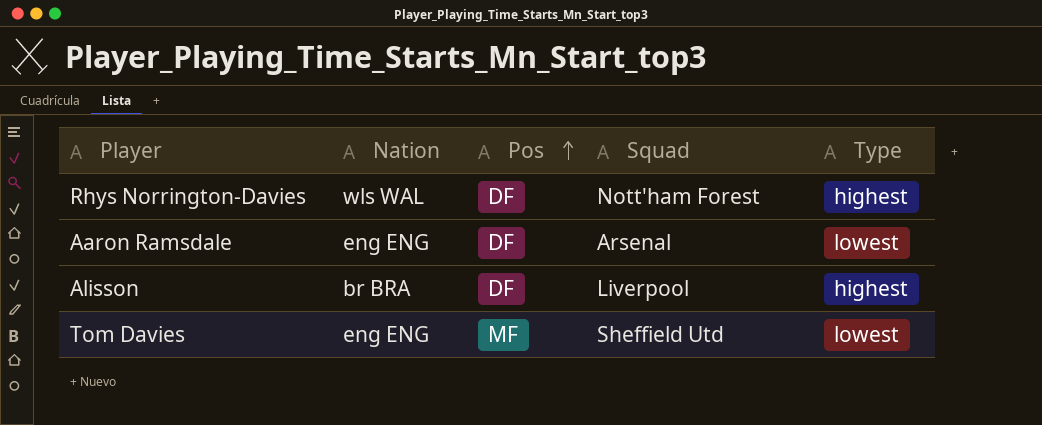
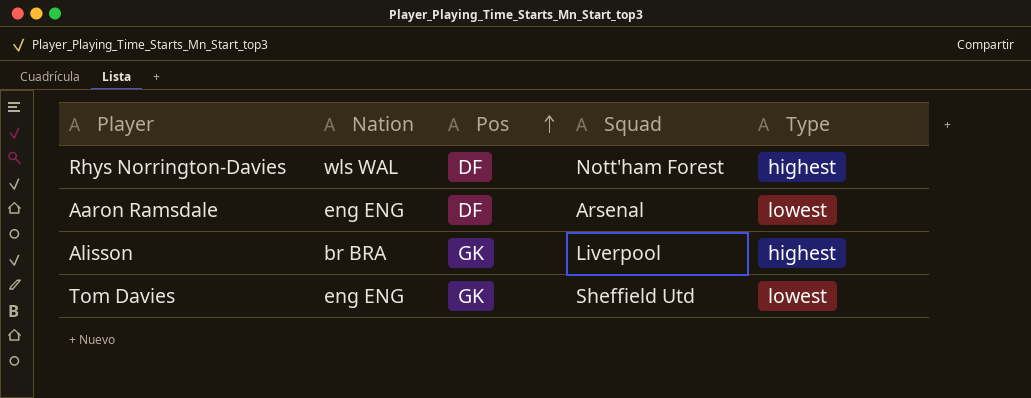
Alisson | Pos: DF -> GK
Tom Davies | Pos: MF -> GK

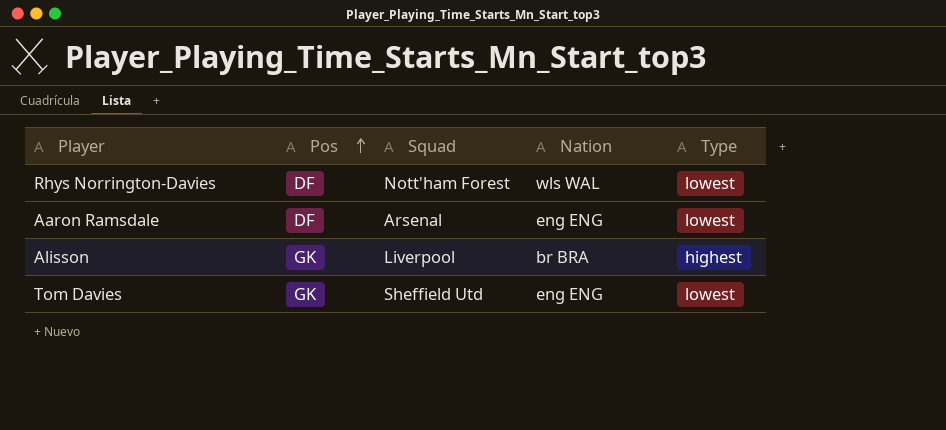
column Nation | position: 2 -> 4
Rhys Norrington-Davies | Type: highest -> lowest

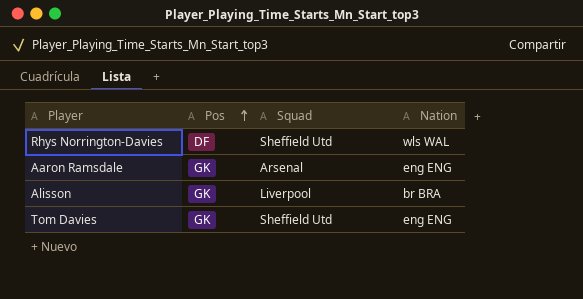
column Type | position: 5 -> none
Rhys Norrington-Davies | Squad: Nott'ham Forest -> Sheffield Utd
Aaron Ramsdale | Pos: DF -> GK

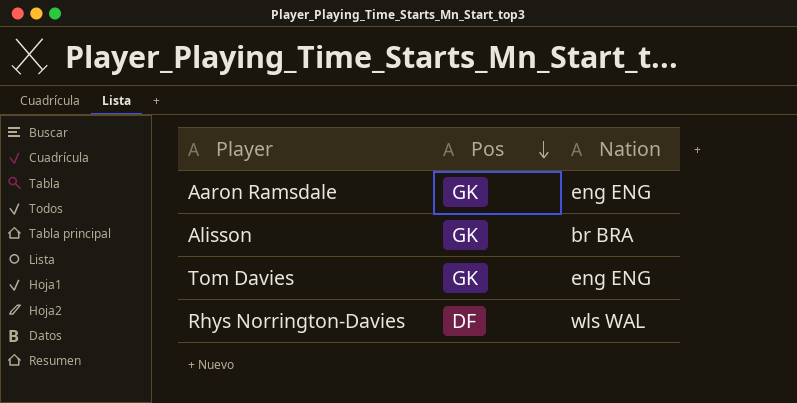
row order: Pos ascending -> Pos descending
column Squad | position: 3 -> none

